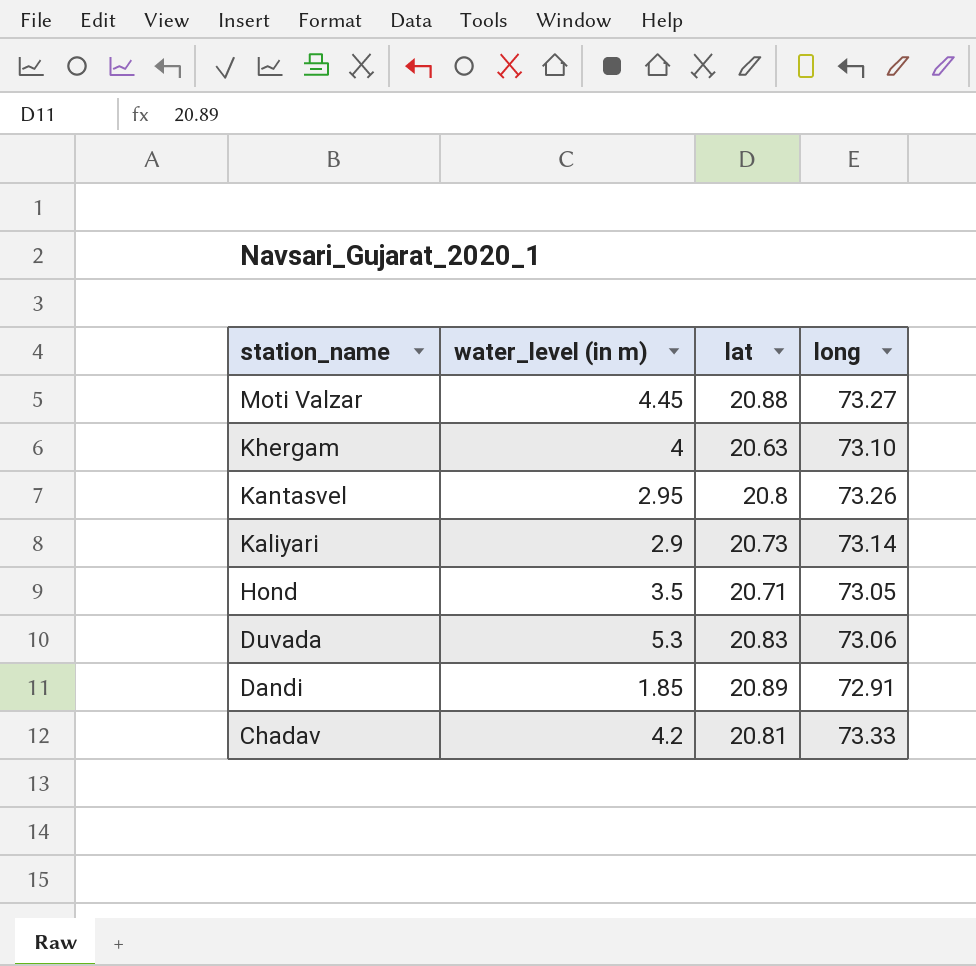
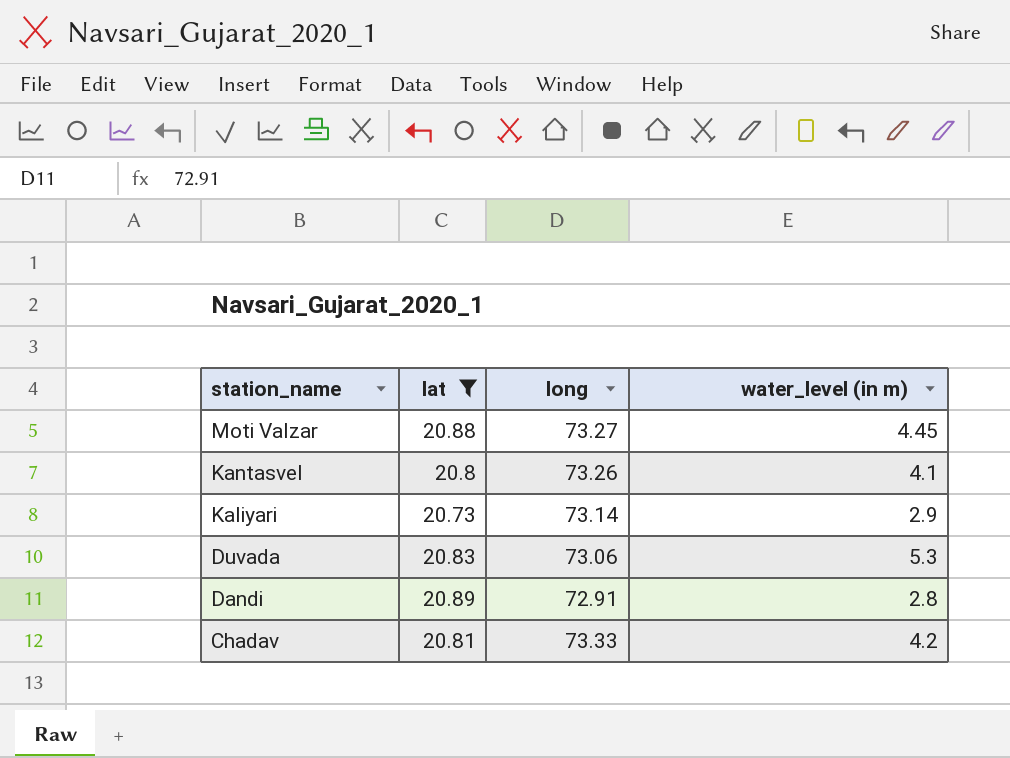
filter: none -> lat >= 20.73
column water_level (in m) | position: 2 -> 4
Kantasvel | water_level (in m): 2.95 -> 4.1
Dandi | water_level (in m): 1.85 -> 2.8

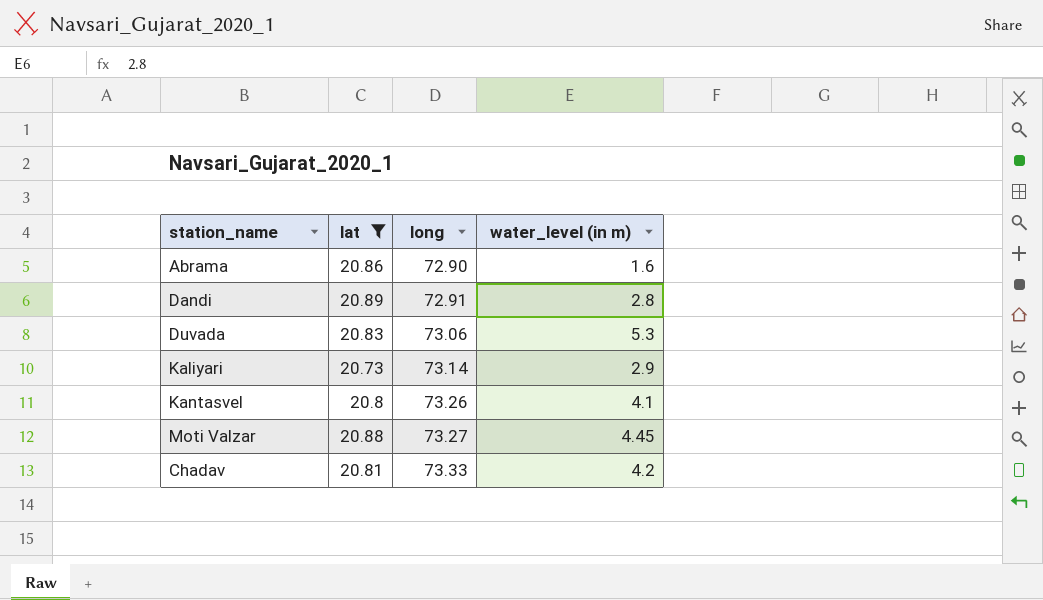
row order: station_name descending -> long ascending
row Abrama: none -> 20.86 | 72.90 | 1.6

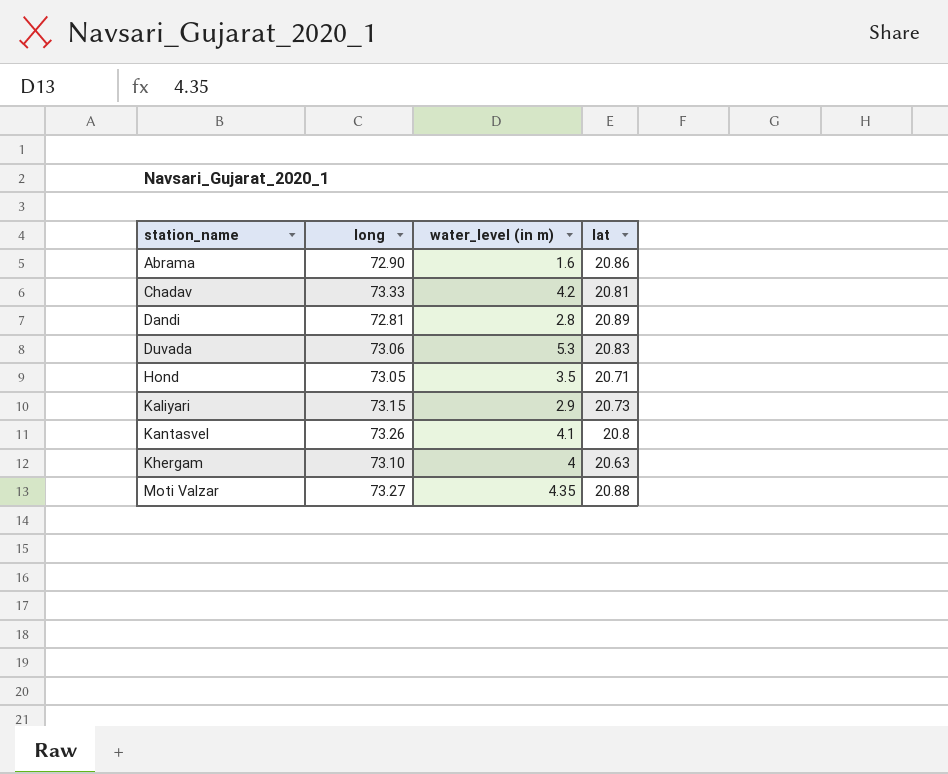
filter: lat >= 20.73 -> none
row order: long ascending -> station_name ascending
column lat | position: 2 -> 4
Dandi | long: 72.91 -> 72.81
Kaliyari | long: 73.14 -> 73.15
Moti Valzar | water_level (in m): 4.45 -> 4.35

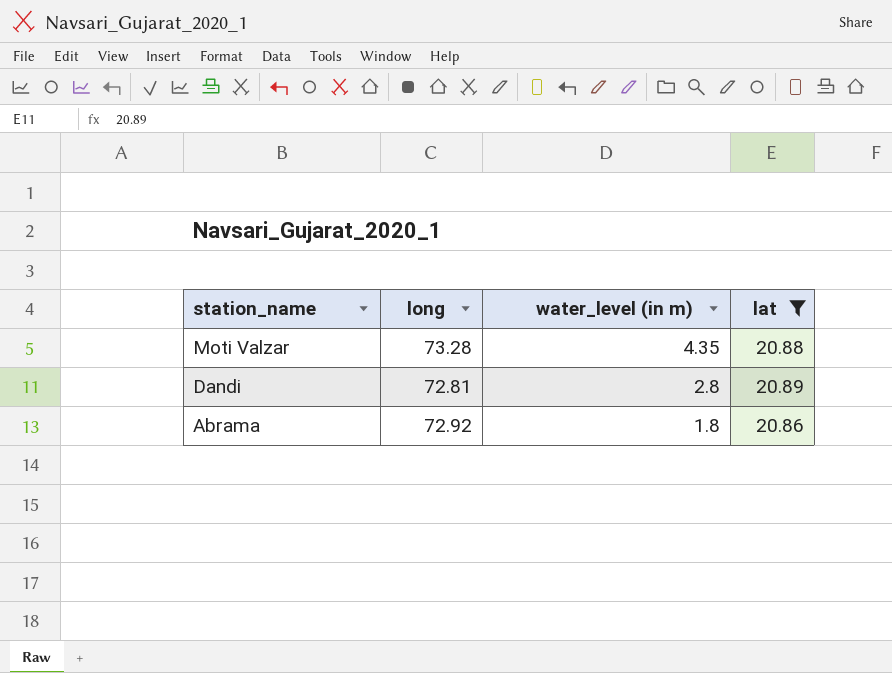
filter: none -> lat >= 20.86
row order: station_name ascending -> station_name descending
Moti Valzar | long: 73.27 -> 73.28
Abrama | long: 72.90 -> 72.92
Abrama | water_level (in m): 1.6 -> 1.8

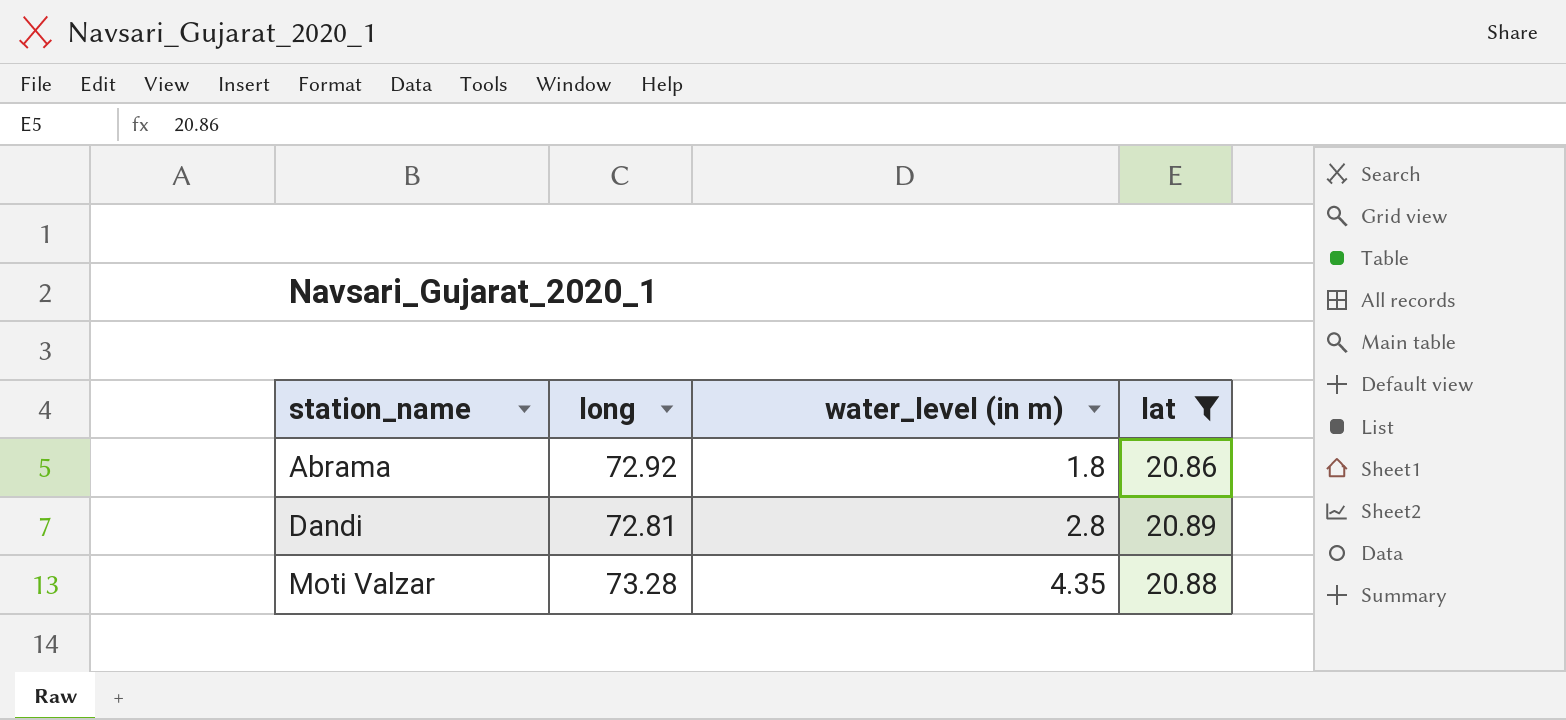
row order: station_name descending -> station_name ascending

